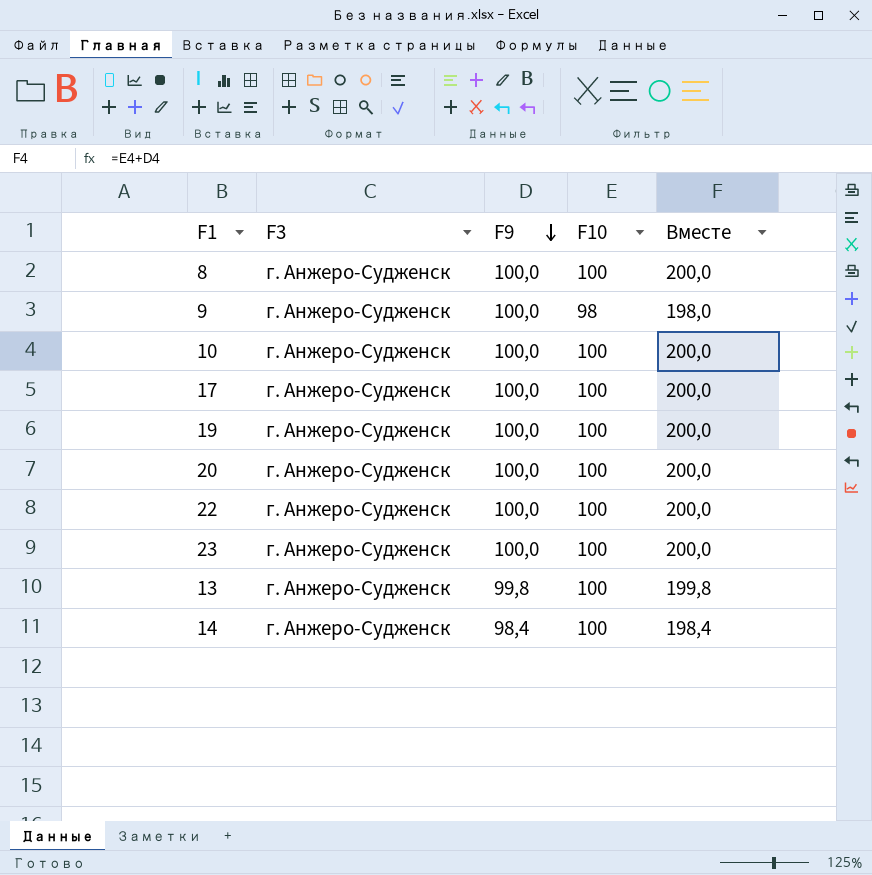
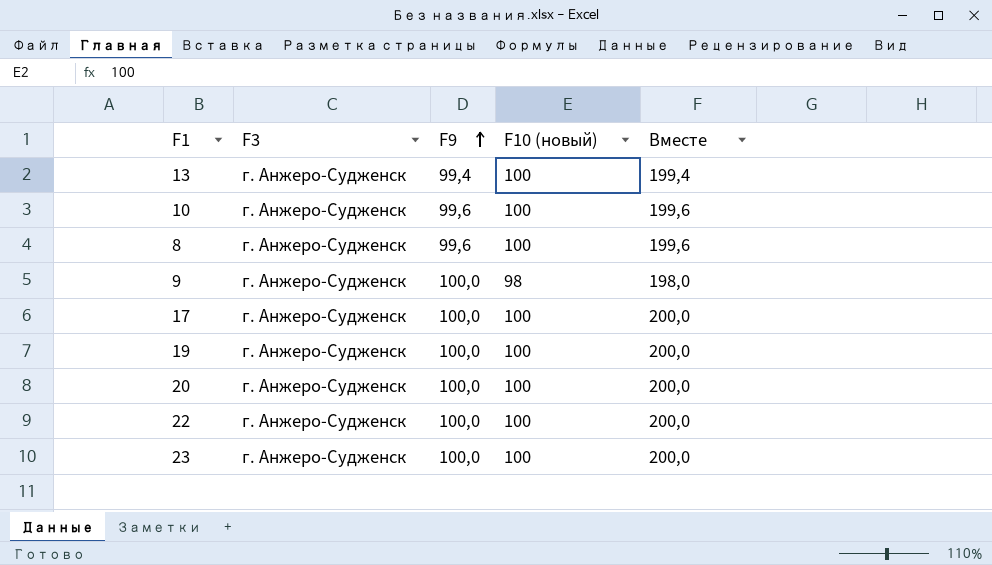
row order: F9 descending -> F9 ascending
column name: F10 -> F10 (новый)
row 14: г. Анжеро-Судженск | 98,4 | 100 | 198,4 -> none
13 | F9: 99,8 -> 99,4
13 | Вместе: 199,8 -> 199,4
10 | F9: 100,0 -> 99,6
10 | Вместе: 200,0 -> 199,6
8 | F9: 100,0 -> 99,6
8 | Вместе: 200,0 -> 199,6

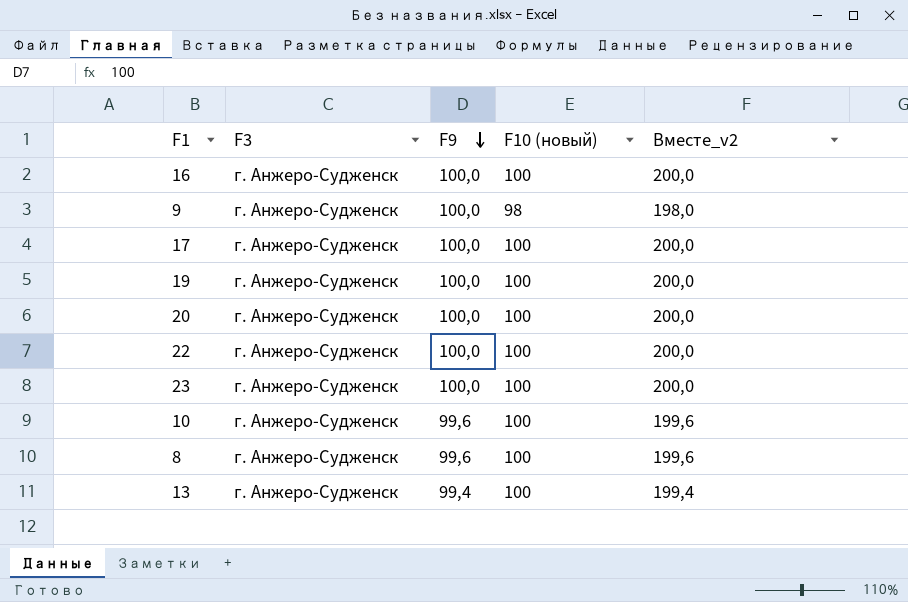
row order: F9 ascending -> F9 descending
column name: Вместе -> Вместе_v2
row 16: none -> г. Анжеро-Судженск | 100,0 | 100 | 200,0

